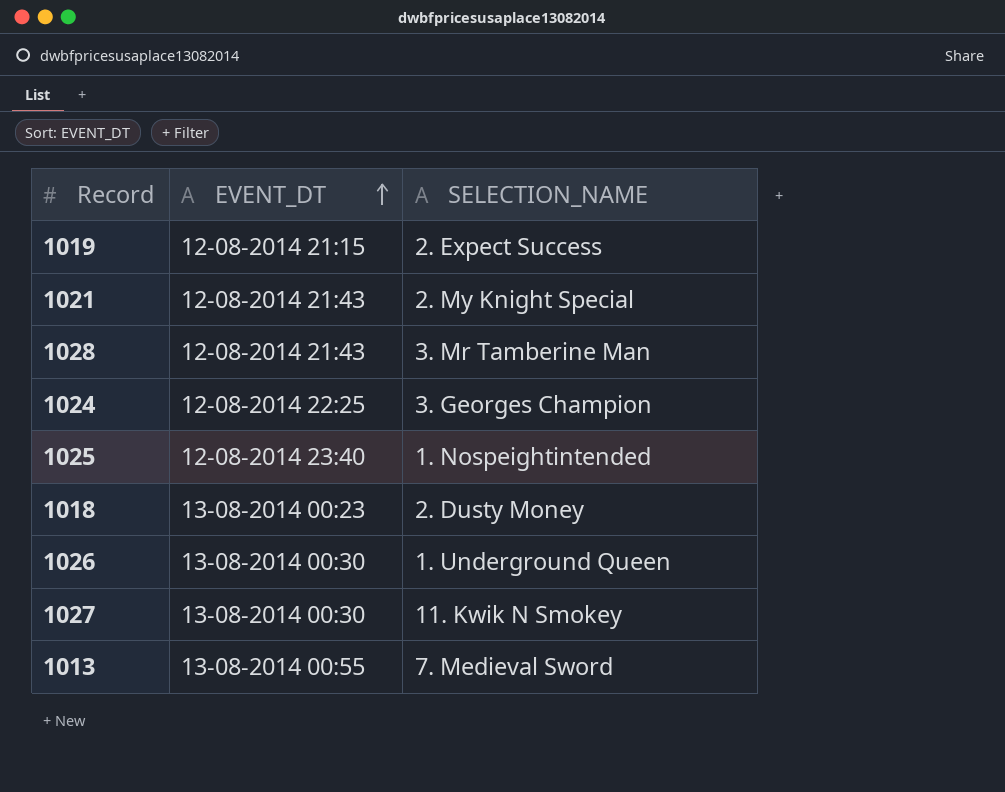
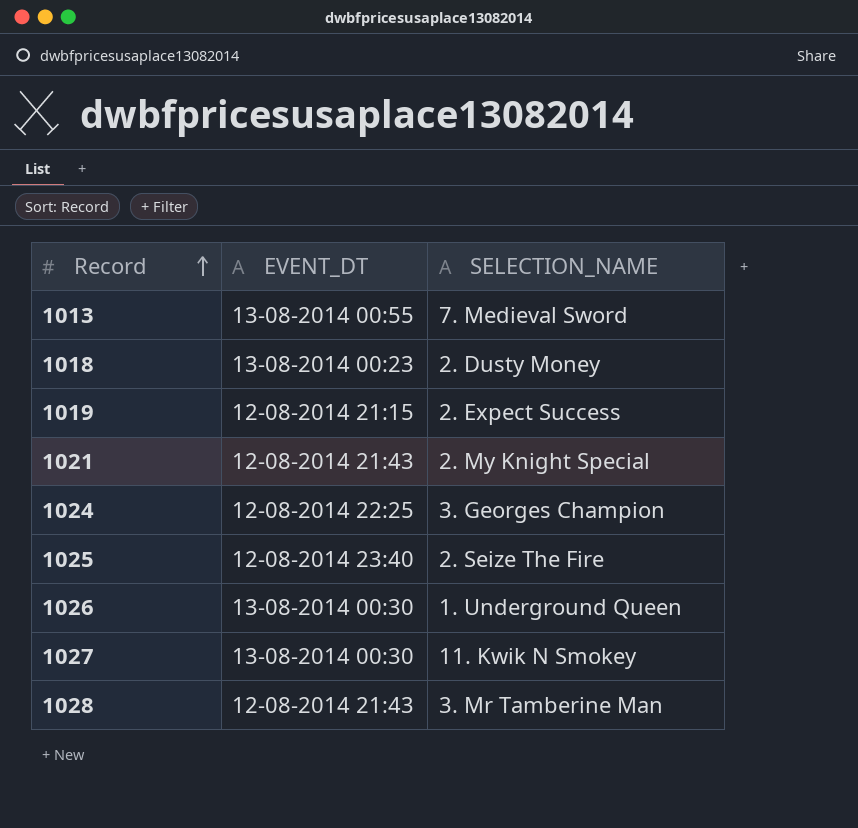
row order: EVENT_DT ascending -> Record ascending
1025 | SELECTION_NAME: 1. Nospeightintended -> 2. Seize The Fire

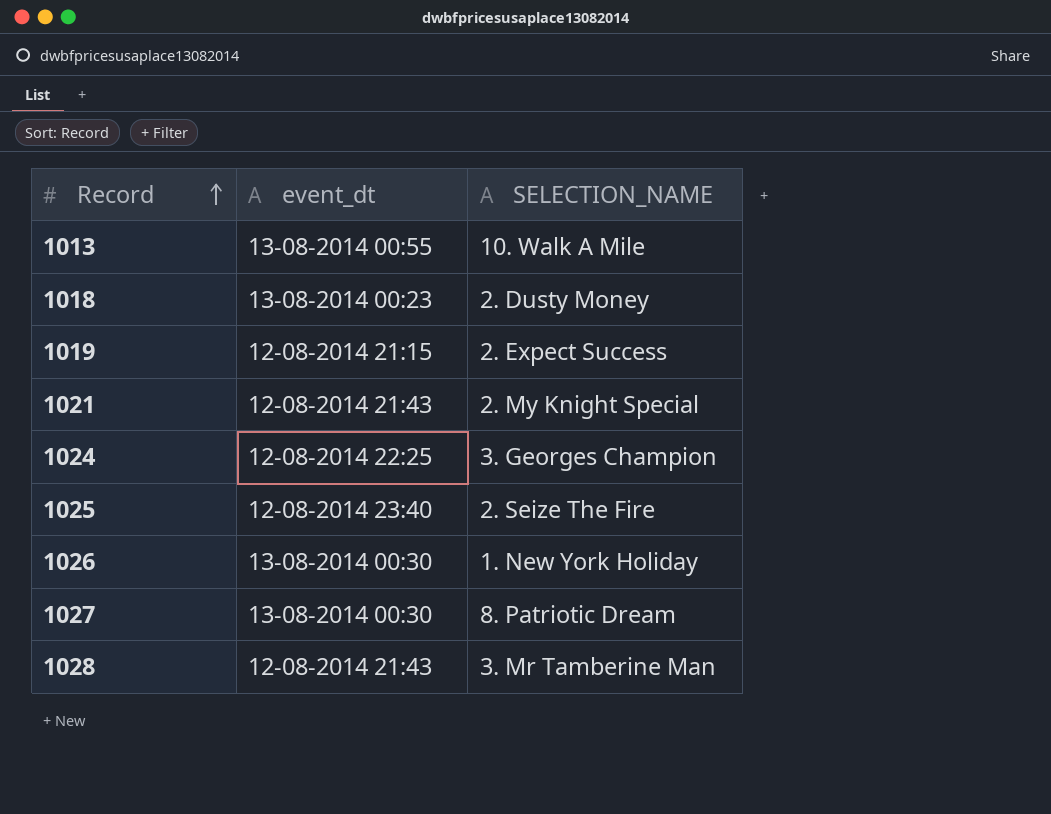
column name: EVENT_DT -> event_dt
1013 | SELECTION_NAME: 7. Medieval Sword -> 10. Walk A Mile
1026 | SELECTION_NAME: 1. Underground Queen -> 1. New York Holiday
1027 | SELECTION_NAME: 11. Kwik N Smokey -> 8. Patriotic Dream

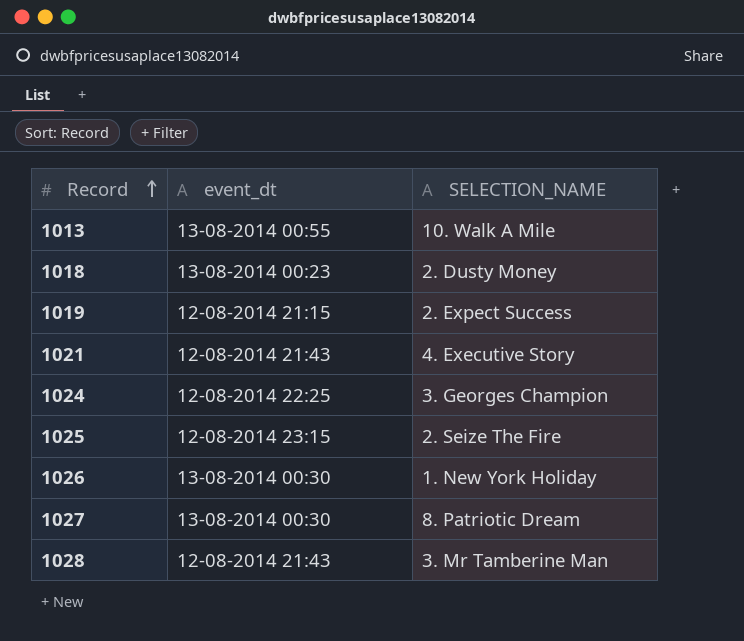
1021 | SELECTION_NAME: 2. My Knight Special -> 4. Executive Story
1025 | event_dt: 12-08-2014 23:40 -> 12-08-2014 23:15

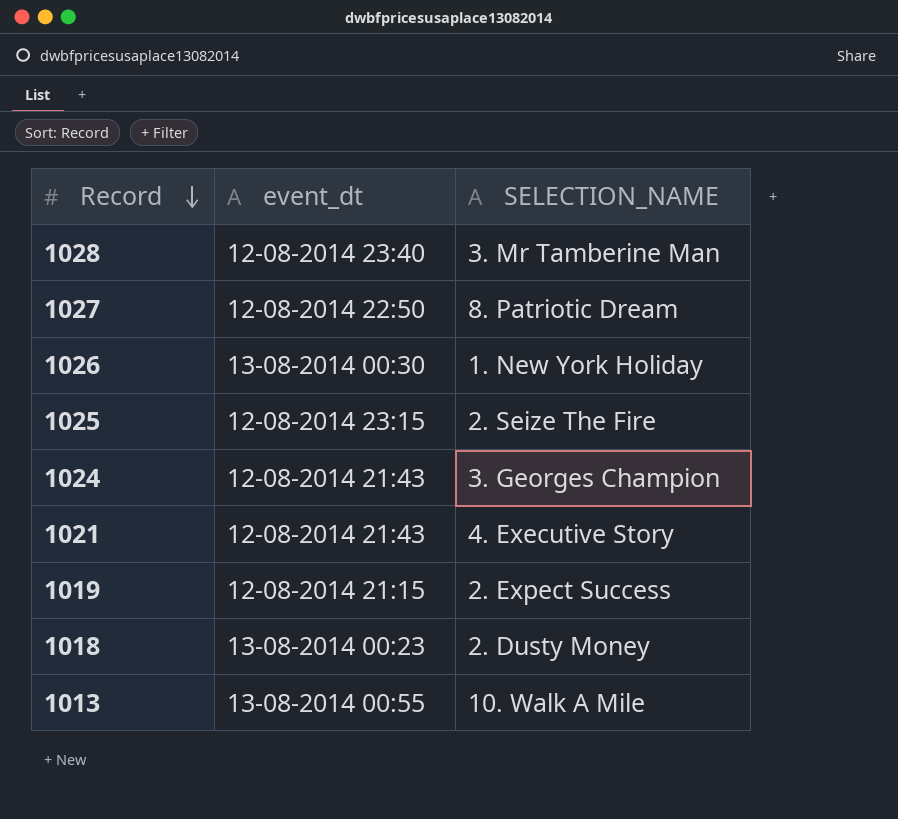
row order: Record ascending -> Record descending
1028 | event_dt: 12-08-2014 21:43 -> 12-08-2014 23:40
1027 | event_dt: 13-08-2014 00:30 -> 12-08-2014 22:50
1024 | event_dt: 12-08-2014 22:25 -> 12-08-2014 21:43

